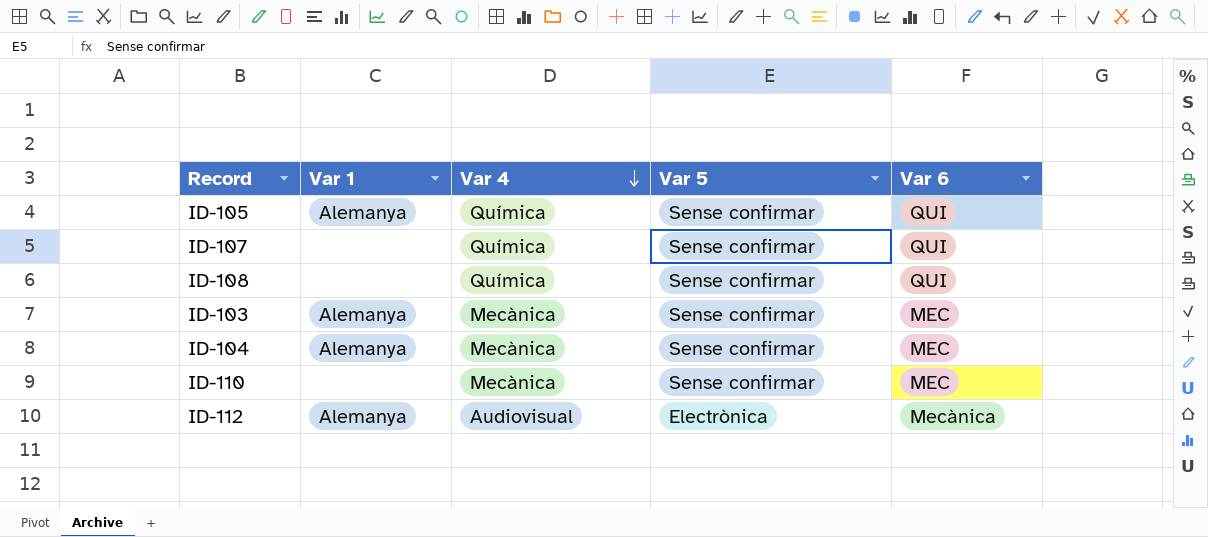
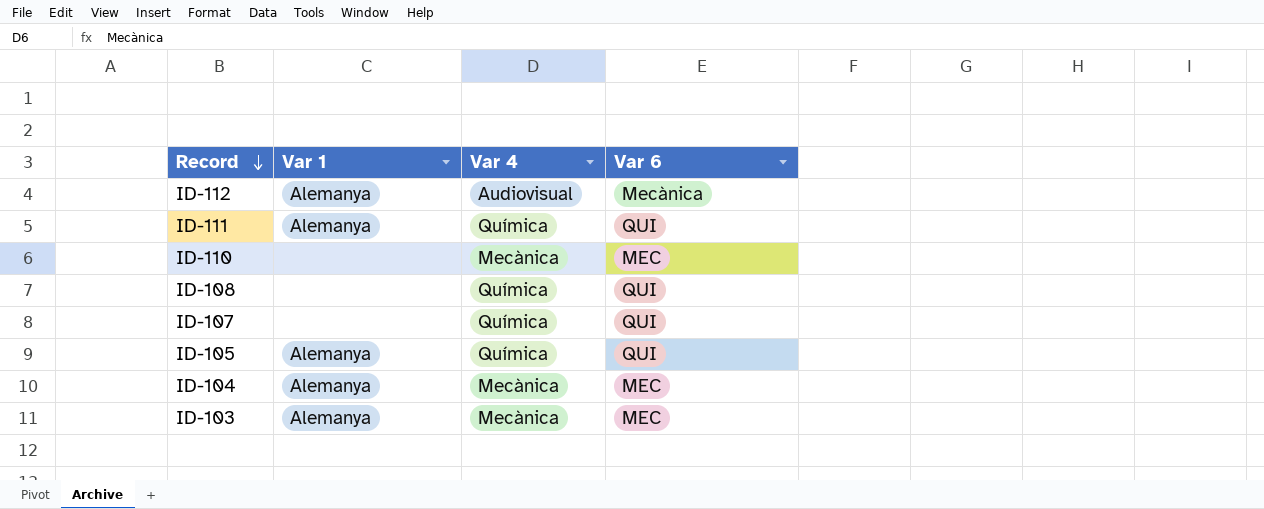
row order: Var 4 descending -> Record descending
column Var 5 | position: 4 -> none
row ID-111: none -> Alemanya | Química | QUI

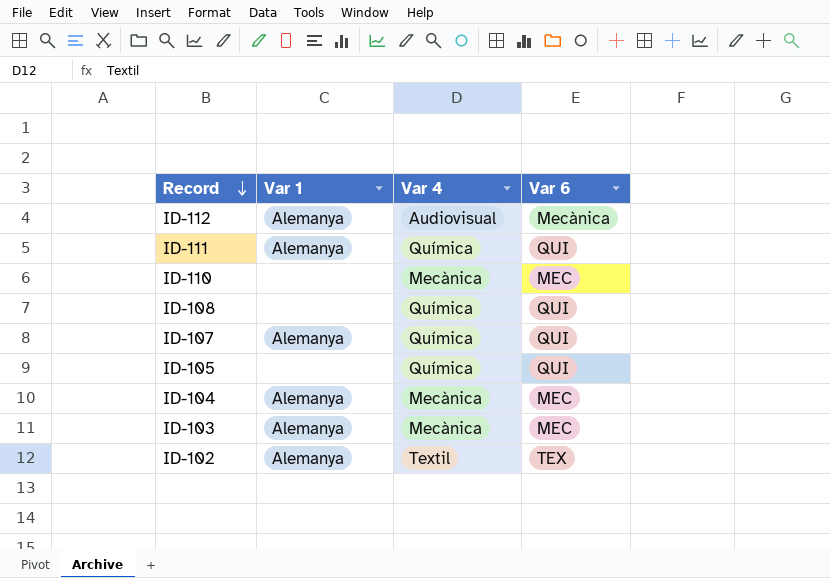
ID-107 | Var 1: none -> Alemanya
ID-105 | Var 1: Alemanya -> none
row ID-102: none -> Alemanya | Textil | TEX

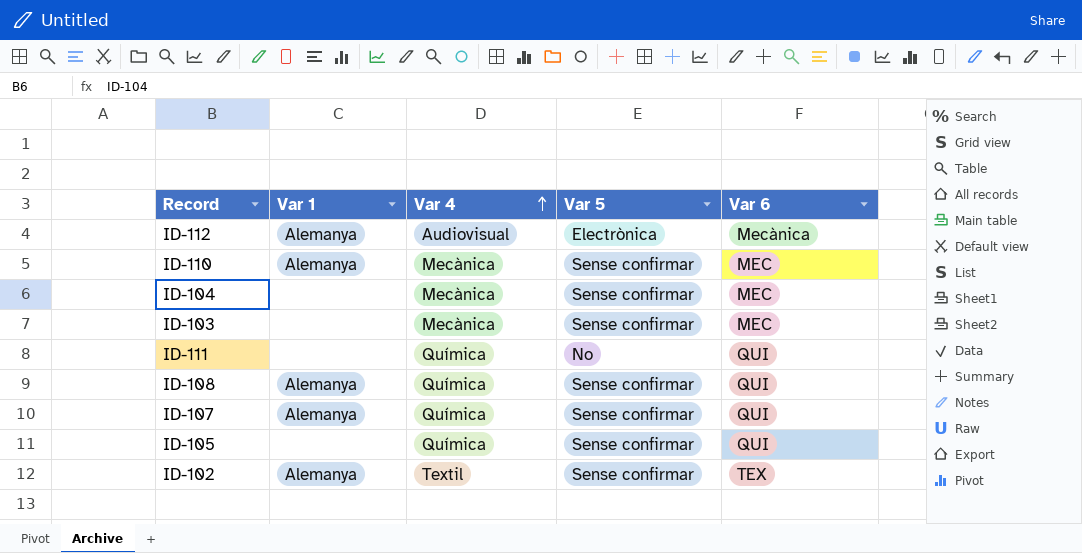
row order: Record descending -> Var 4 ascending
column Var 5 | position: none -> 4
ID-110 | Var 1: none -> Alemanya
ID-104 | Var 1: Alemanya -> none
ID-103 | Var 1: Alemanya -> none
ID-111 | Var 1: Alemanya -> none
ID-108 | Var 1: none -> Alemanya

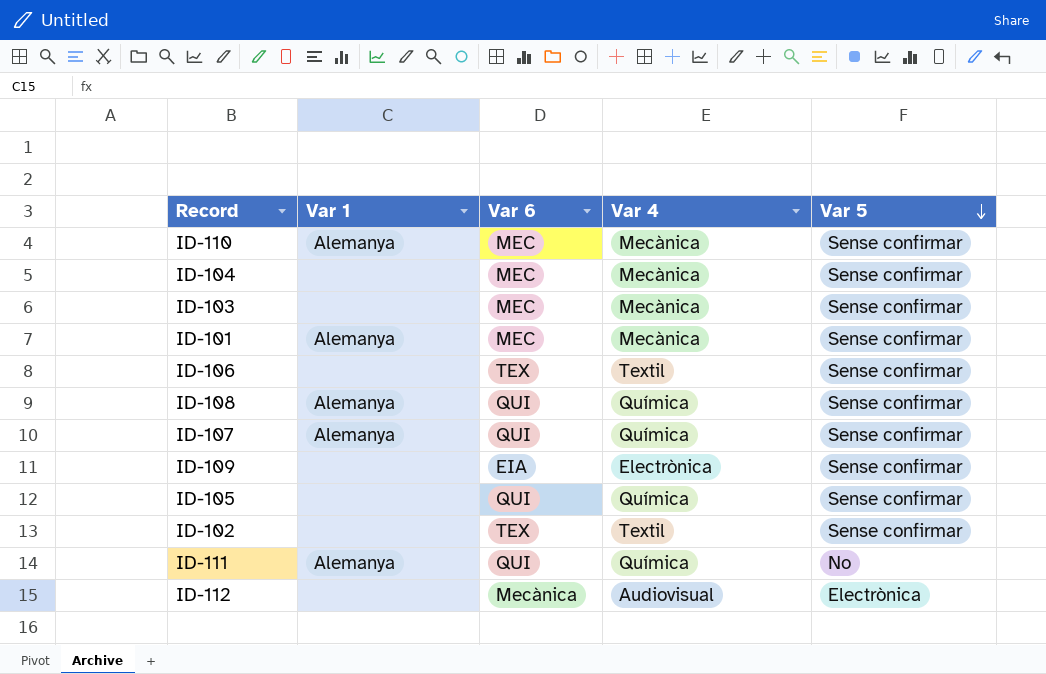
row order: Var 4 ascending -> Var 5 descending
column Var 6 | position: 5 -> 3
row ID-101: none -> Alemanya | MEC | Mecànica | Sense confirmar
row ID-106: none -> none | TEX | Textil | Sense confirmar
row ID-109: none -> none | EIA | Electrònica | Sense confirmar
ID-102 | Var 1: Alemanya -> none
ID-111 | Var 1: none -> Alemanya
ID-112 | Var 1: Alemanya -> none

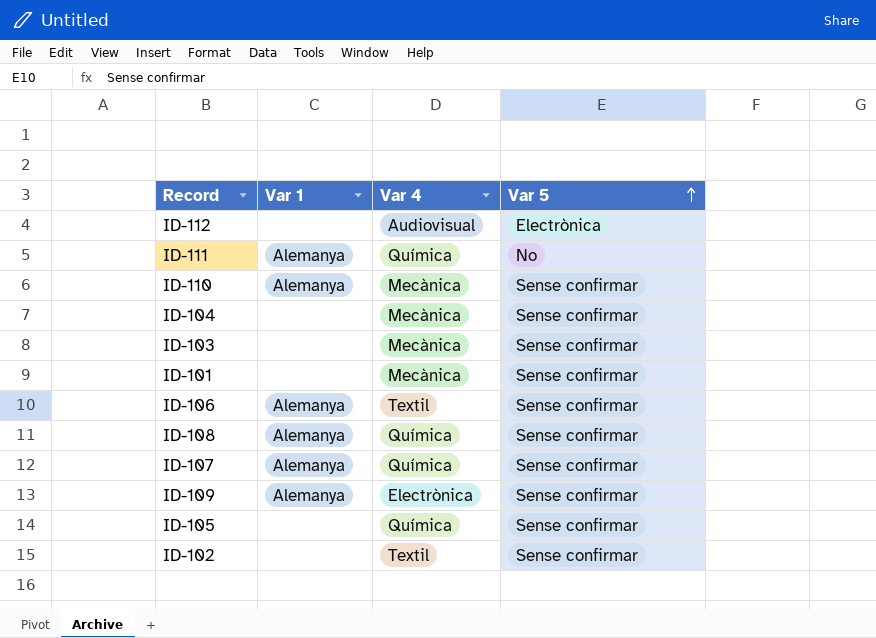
row order: Var 5 descending -> Var 5 ascending
column Var 6 | position: 3 -> none
ID-101 | Var 1: Alemanya -> none
ID-106 | Var 1: none -> Alemanya
ID-109 | Var 1: none -> Alemanya

